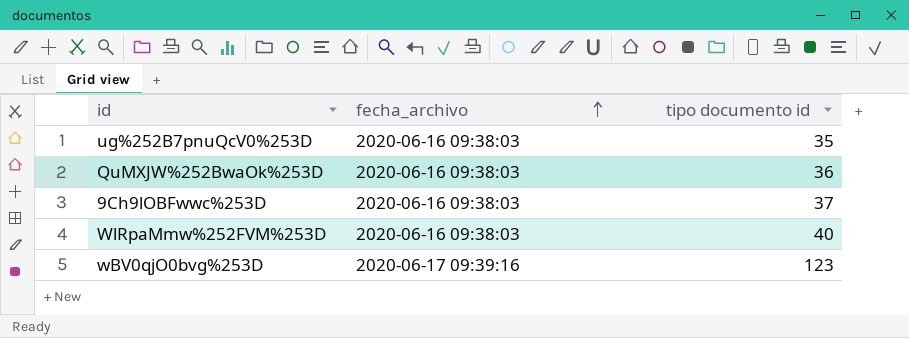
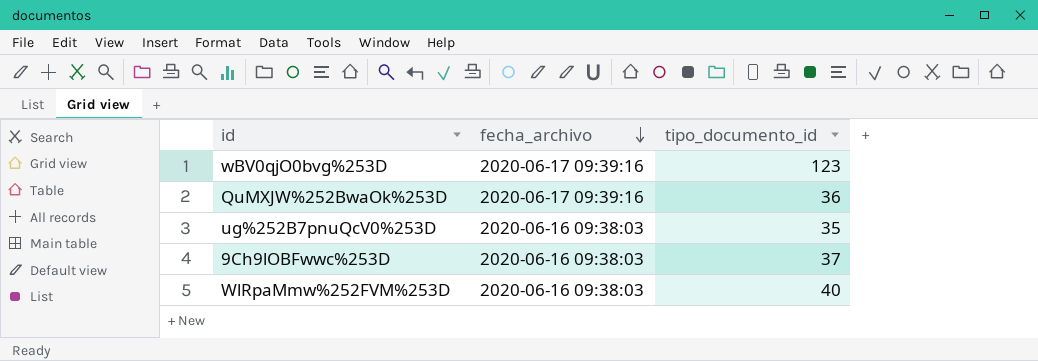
row order: fecha_archivo ascending -> fecha_archivo descending
column name: tipo documento id -> tipo_documento_id
QuMXJW%252BwaOk%253D | fecha_archivo: 2020-06-16 09:38:03 -> 2020-06-17 09:39:16

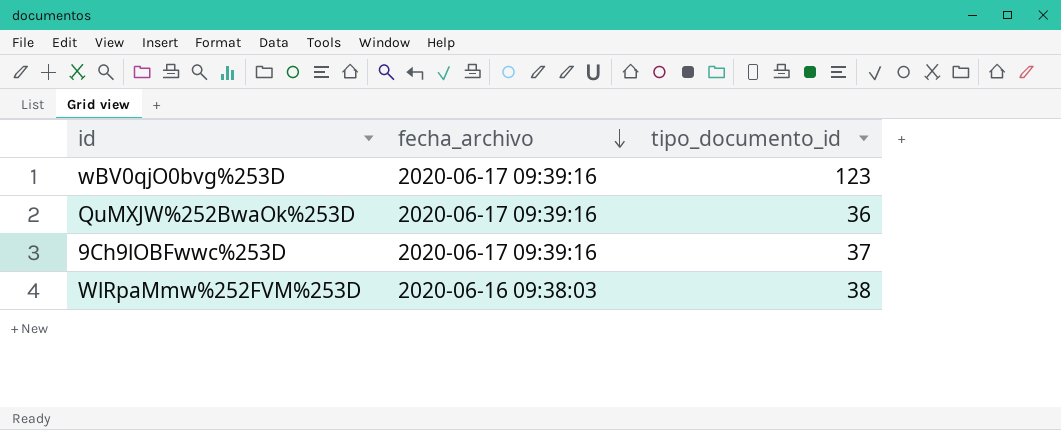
row ug%252B7pnuQcV0%253D: 2020-06-16 09:38:03 | 35 -> none
9Ch9lOBFwwc%253D | fecha_archivo: 2020-06-16 09:38:03 -> 2020-06-17 09:39:16
WlRpaMmw%252FVM%253D | tipo_documento_id: 40 -> 38

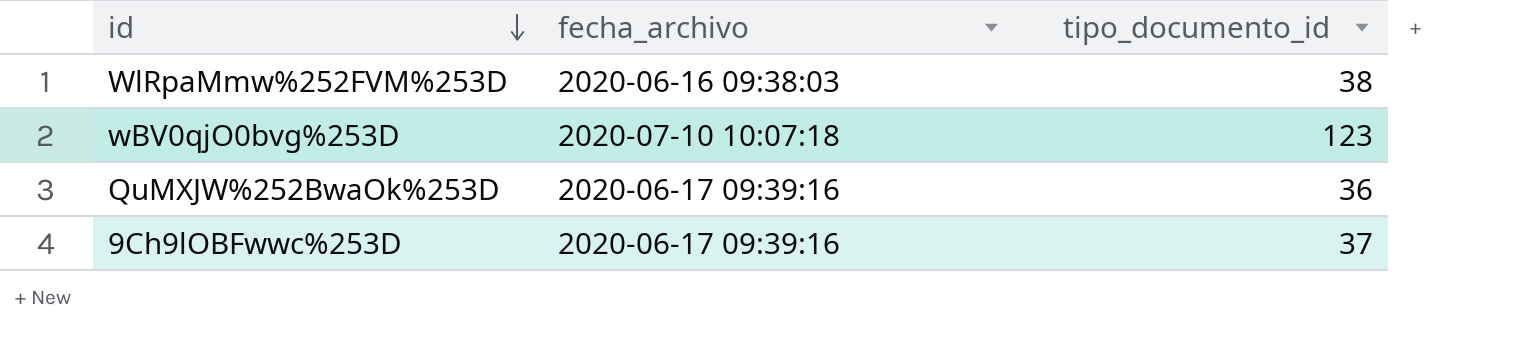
row order: fecha_archivo descending -> id descending
wBV0qjO0bvg%253D | fecha_archivo: 2020-06-17 09:39:16 -> 2020-07-10 10:07:18

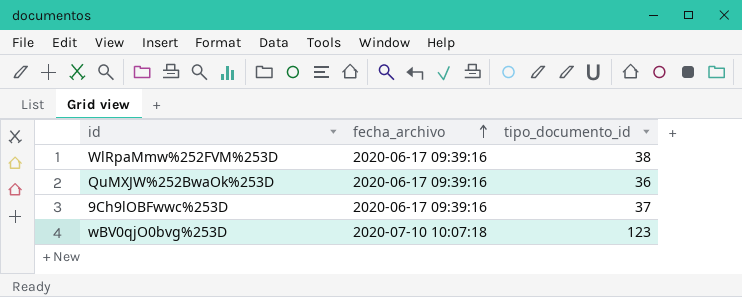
row order: id descending -> fecha_archivo ascending
WlRpaMmw%252FVM%253D | fecha_archivo: 2020-06-16 09:38:03 -> 2020-06-17 09:39:16

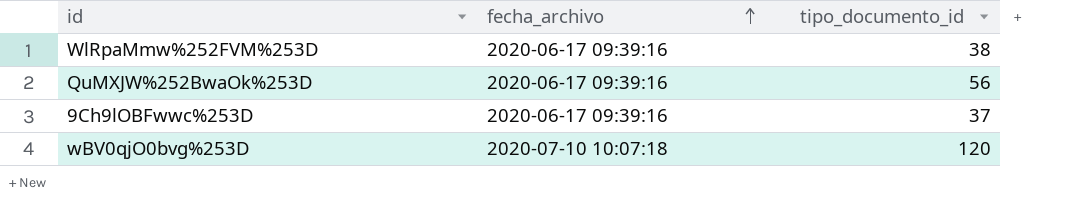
QuMXJW%252BwaOk%253D | tipo_documento_id: 36 -> 56
wBV0qjO0bvg%253D | tipo_documento_id: 123 -> 120

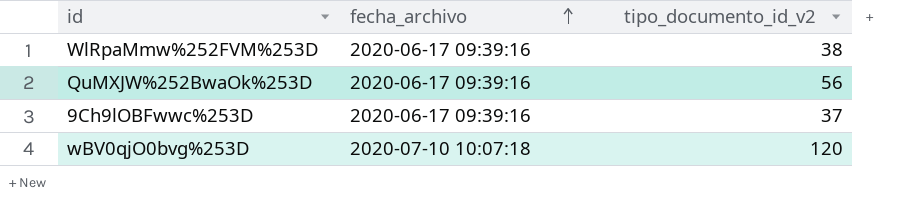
column name: tipo_documento_id -> tipo_documento_id_v2

